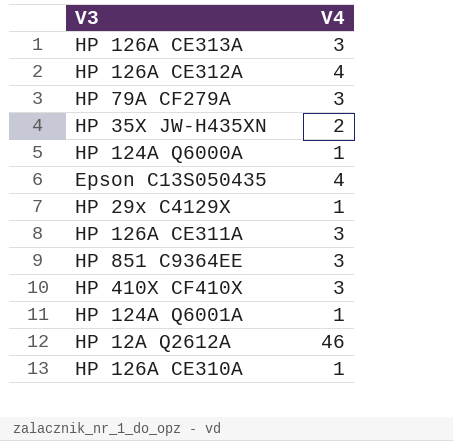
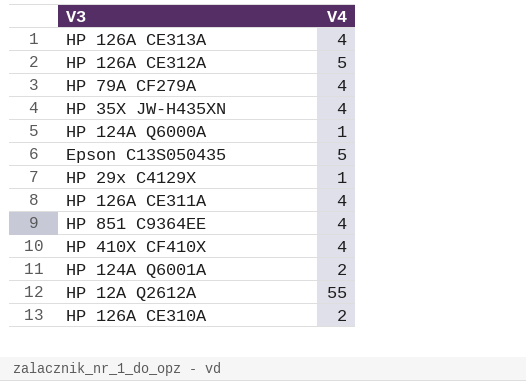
HP 126A CE313A | V4: 3 -> 4
HP 126A CE312A | V4: 4 -> 5
HP 79A CF279A | V4: 3 -> 4
HP 35X JW-H435XN | V4: 2 -> 4
Epson C13S050435 | V4: 4 -> 5
HP 126A CE311A | V4: 3 -> 4
HP 851 C9364EE | V4: 3 -> 4
HP 410X CF410X | V4: 3 -> 4
HP 124A Q6001A | V4: 1 -> 2
HP 12A Q2612A | V4: 46 -> 55
HP 126A CE310A | V4: 1 -> 2

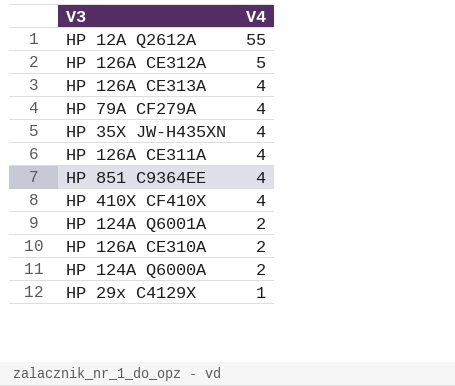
row order: none -> V4 descending
row Epson C13S050435: 5 -> none
HP 124A Q6000A | V4: 1 -> 2

